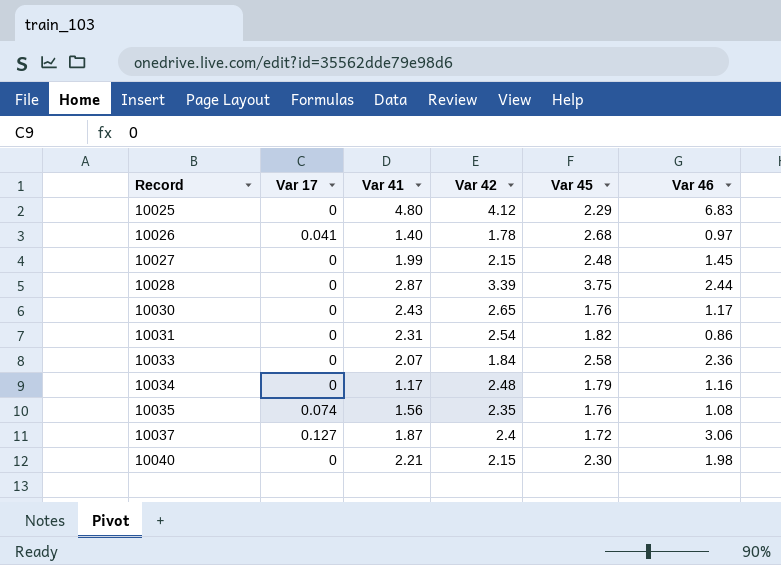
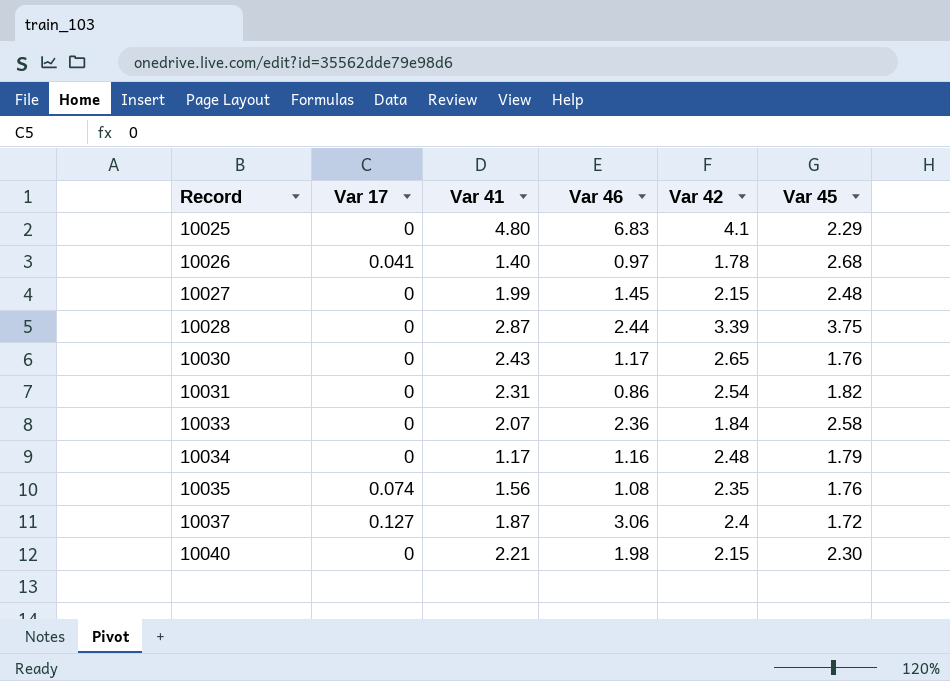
column Var 46 | position: 6 -> 4
10025 | Var 42: 4.12 -> 4.1

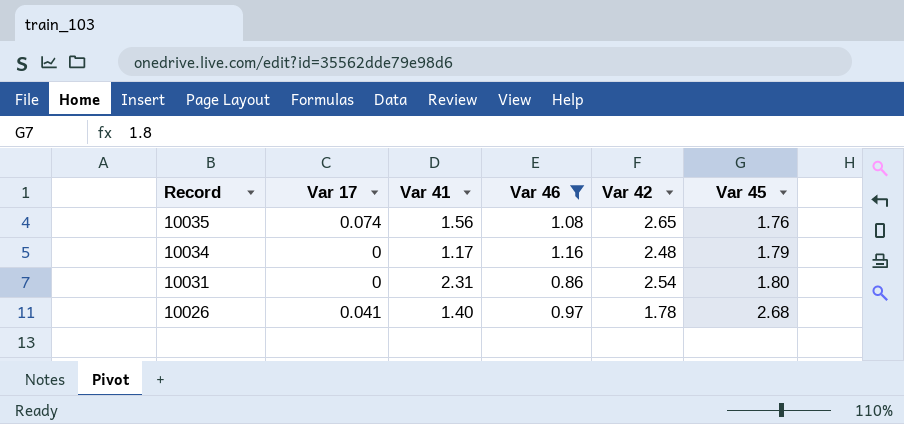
filter: none -> Var 46 <= 1.16
row order: Record ascending -> Record descending
10035 | Var 42: 2.35 -> 2.65
10031 | Var 45: 1.82 -> 1.80

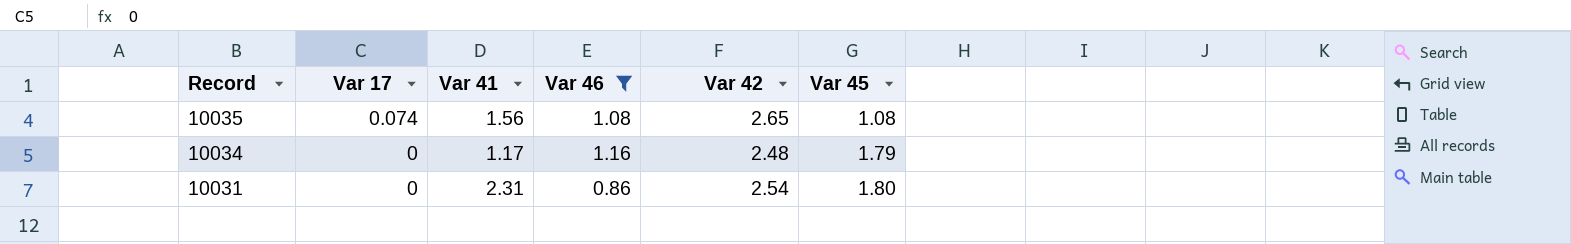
row 10026: 0.041 | 1.40 | 0.97 | 1.78 | 2.68 -> none
10035 | Var 45: 1.76 -> 1.08

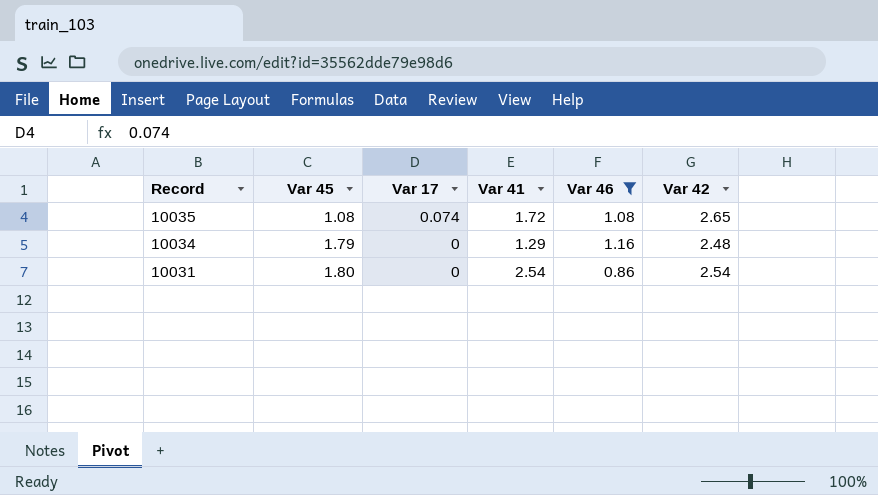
column Var 45 | position: 6 -> 2
10035 | Var 41: 1.56 -> 1.72
10034 | Var 41: 1.17 -> 1.29
10031 | Var 41: 2.31 -> 2.54

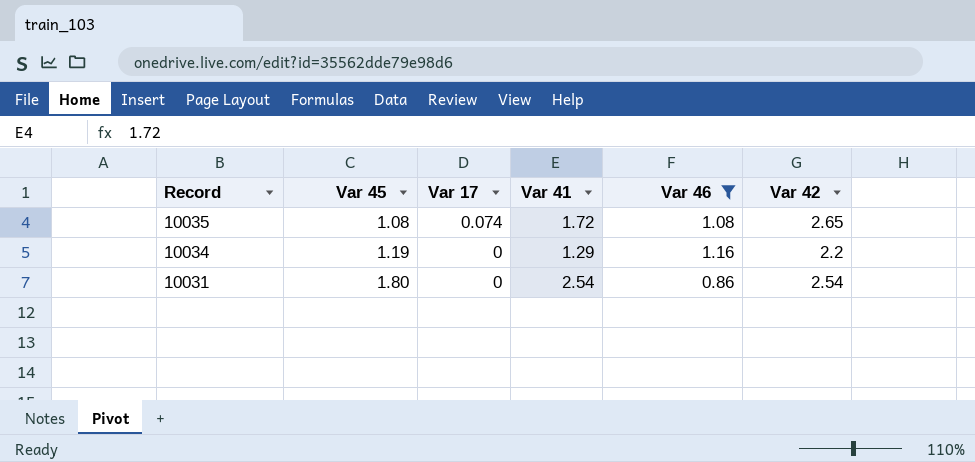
10034 | Var 45: 1.79 -> 1.19
10034 | Var 42: 2.48 -> 2.2

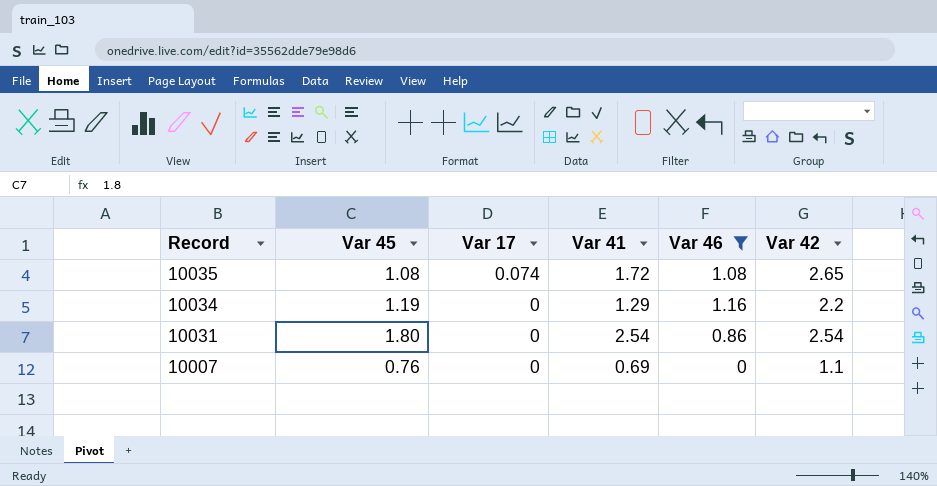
row 10007: none -> 0.76 | 0 | 0.69 | 0 | 1.1

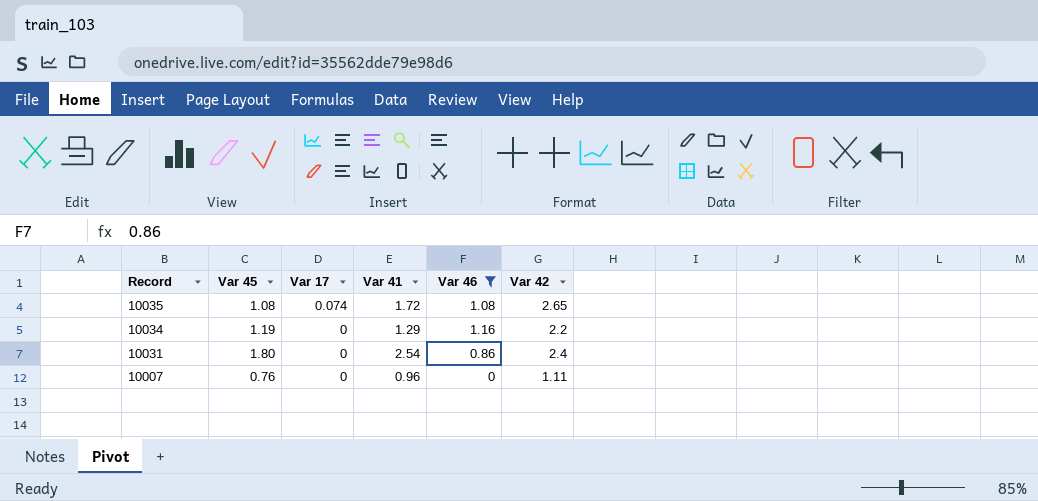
10031 | Var 42: 2.54 -> 2.4
10007 | Var 41: 0.69 -> 0.96
10007 | Var 42: 1.1 -> 1.11

